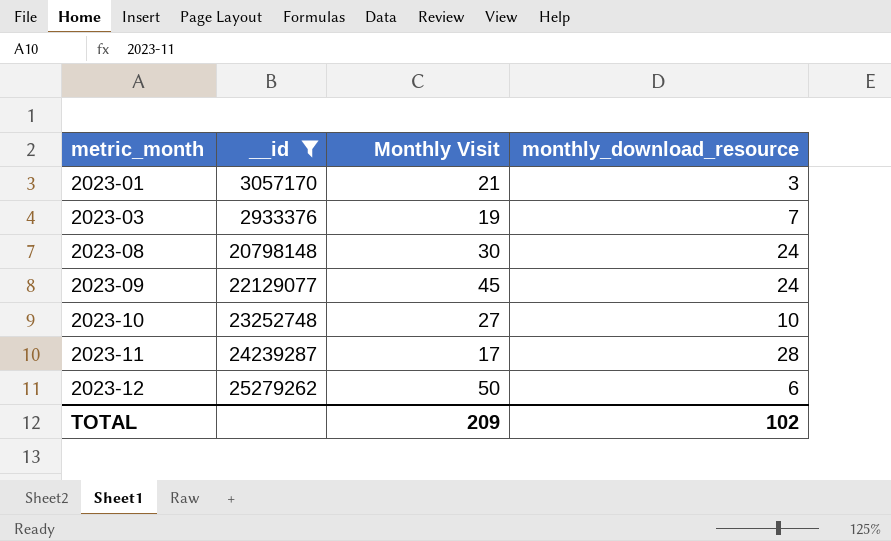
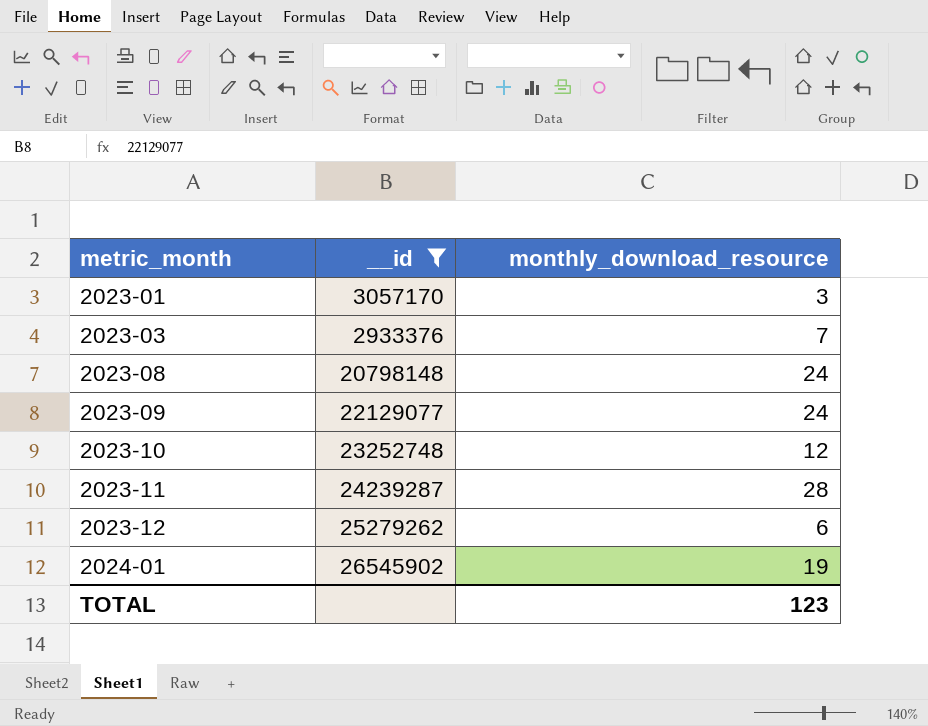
column Monthly Visit | position: 3 -> none
2023-10 | monthly_download_resource: 10 -> 12
row 2024-01: none -> 26545902 | 19
TOTAL | monthly_download_resource: 102 -> 123

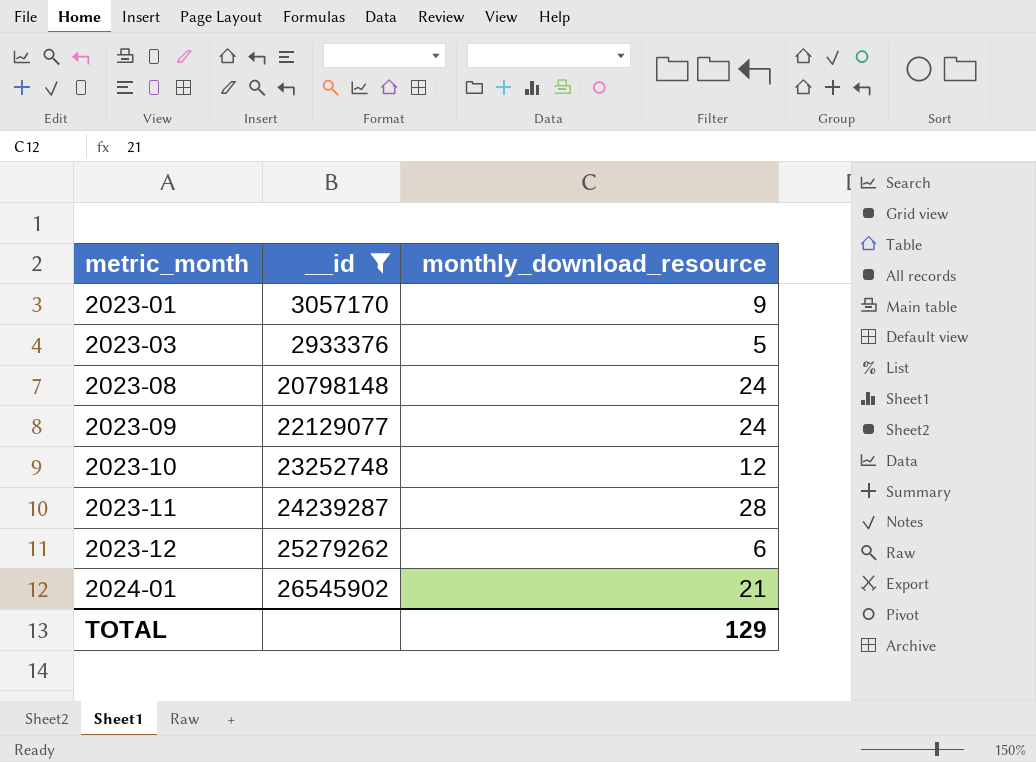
2023-01 | monthly_download_resource: 3 -> 9
2023-03 | monthly_download_resource: 7 -> 5
2024-01 | monthly_download_resource: 19 -> 21
TOTAL | monthly_download_resource: 123 -> 129

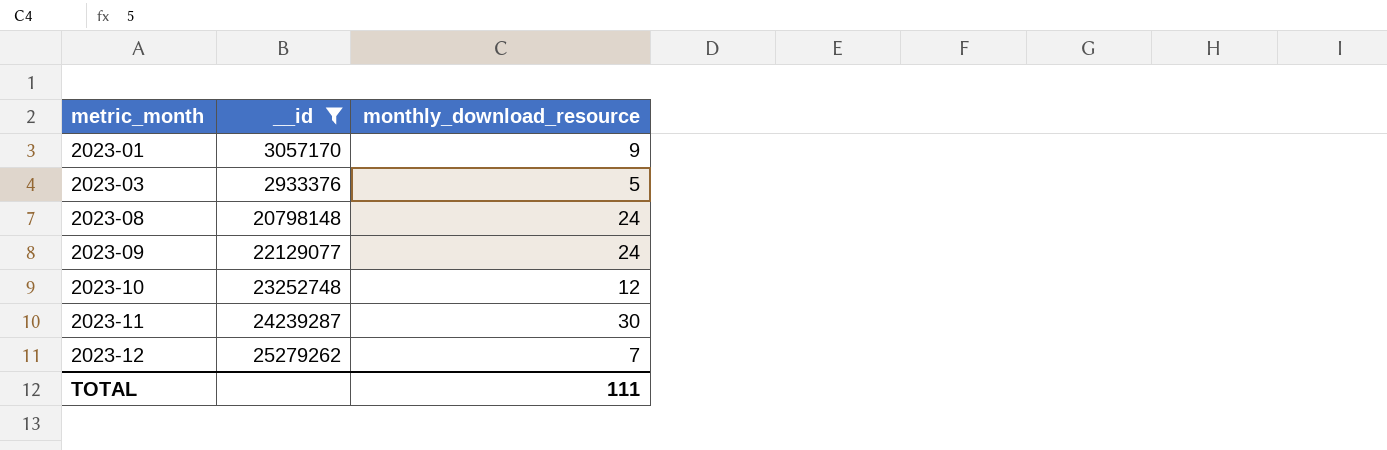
row 2024-01: 26545902 | 21 -> none
2023-11 | monthly_download_resource: 28 -> 30
2023-12 | monthly_download_resource: 6 -> 7
TOTAL | monthly_download_resource: 129 -> 111

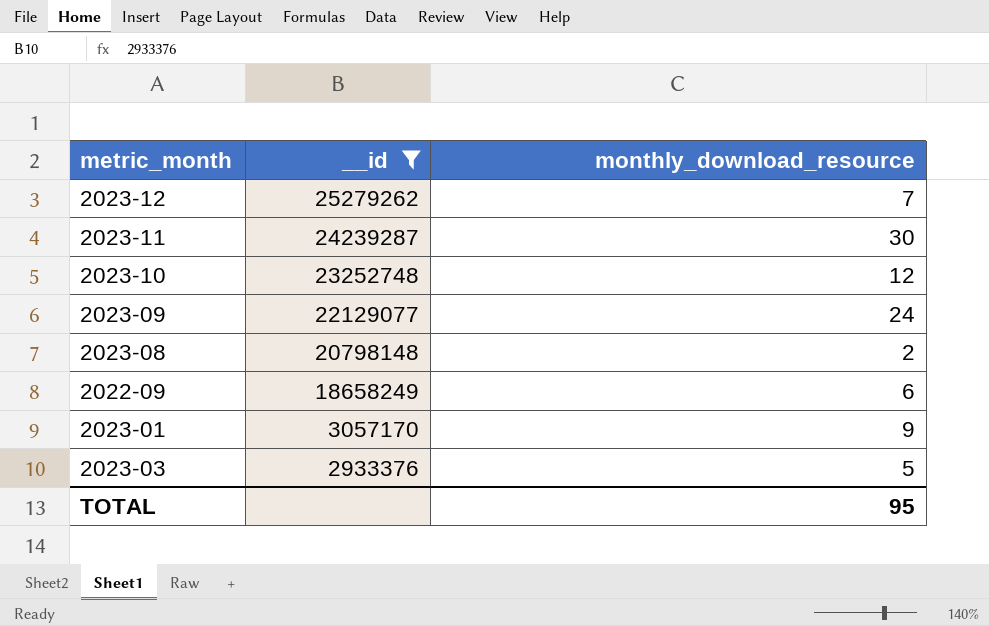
row order: metric_month ascending -> __id descending
2023-08 | monthly_download_resource: 24 -> 2
row 2022-09: none -> 18658249 | 6
TOTAL | monthly_download_resource: 111 -> 95

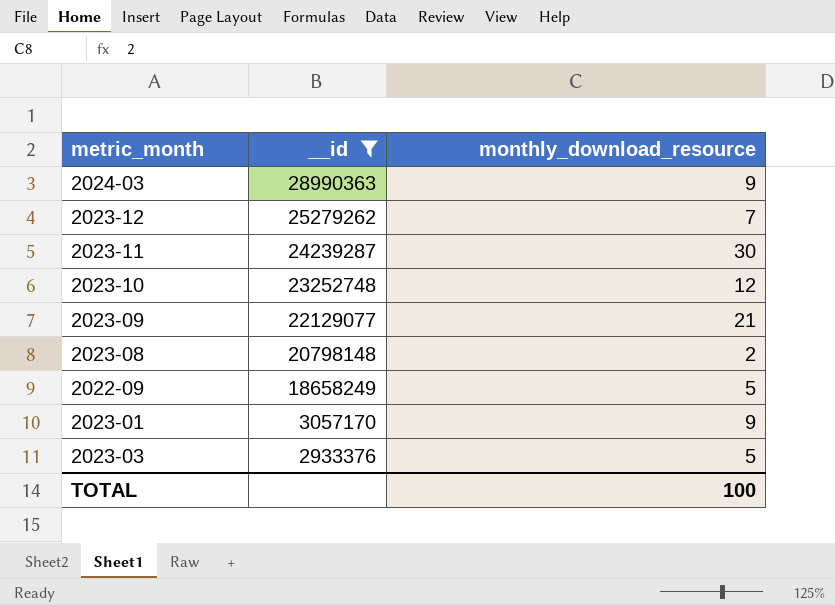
row 2024-03: none -> 28990363 | 9
2023-09 | monthly_download_resource: 24 -> 21
2022-09 | monthly_download_resource: 6 -> 5
TOTAL | monthly_download_resource: 95 -> 100

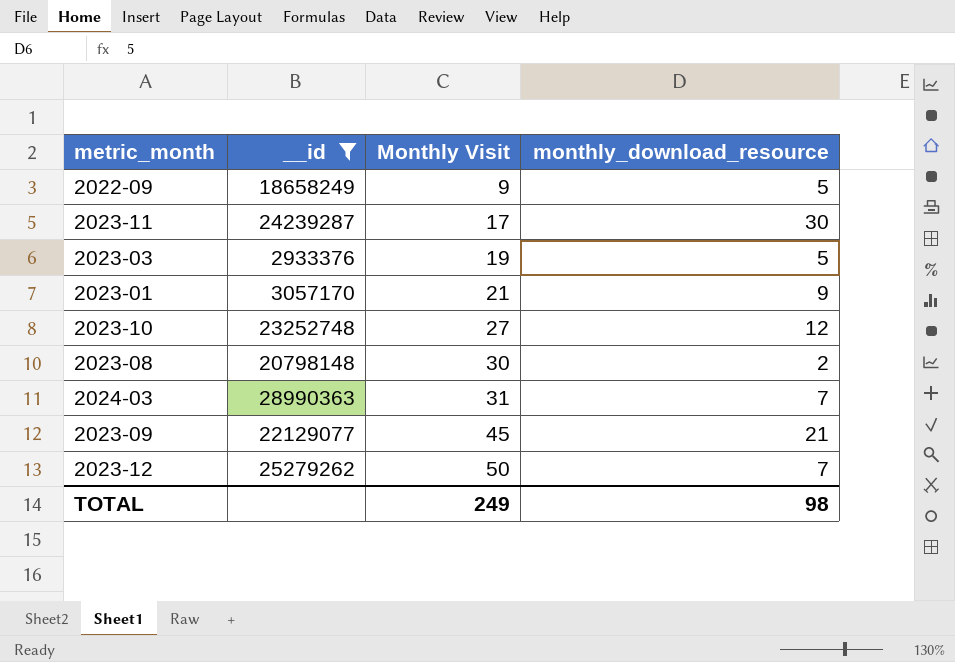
row order: __id descending -> Monthly Visit ascending
column Monthly Visit | position: none -> 3
2024-03 | monthly_download_resource: 9 -> 7
TOTAL | monthly_download_resource: 100 -> 98

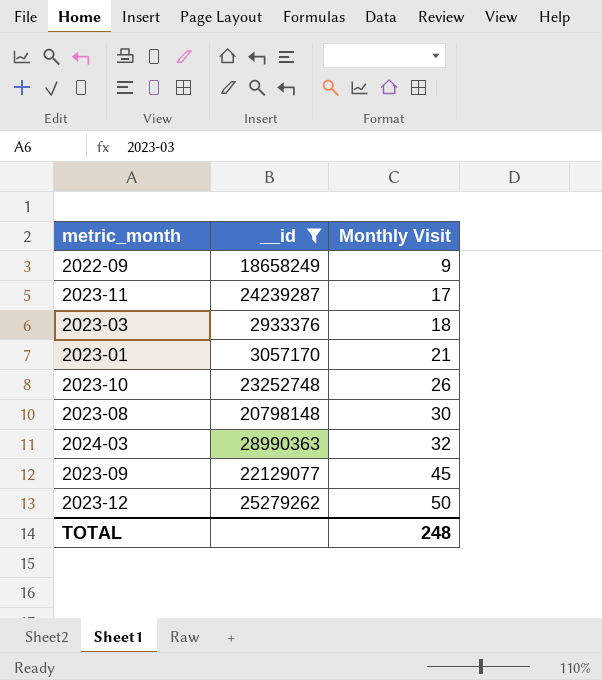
column monthly_download_resource | position: 4 -> none
2023-03 | Monthly Visit: 19 -> 18
2023-10 | Monthly Visit: 27 -> 26
2024-03 | Monthly Visit: 31 -> 32
TOTAL | Monthly Visit: 249 -> 248

